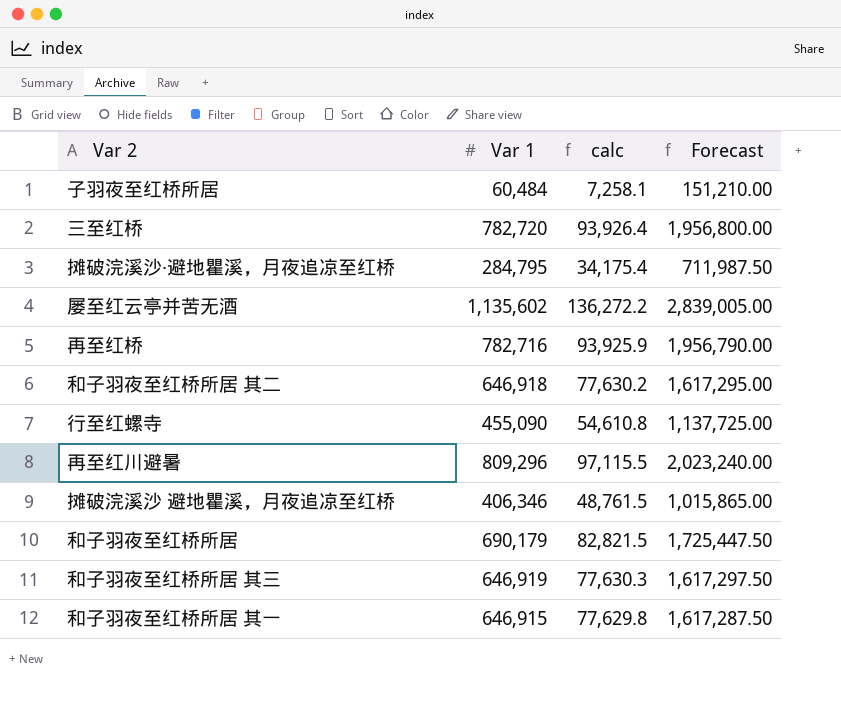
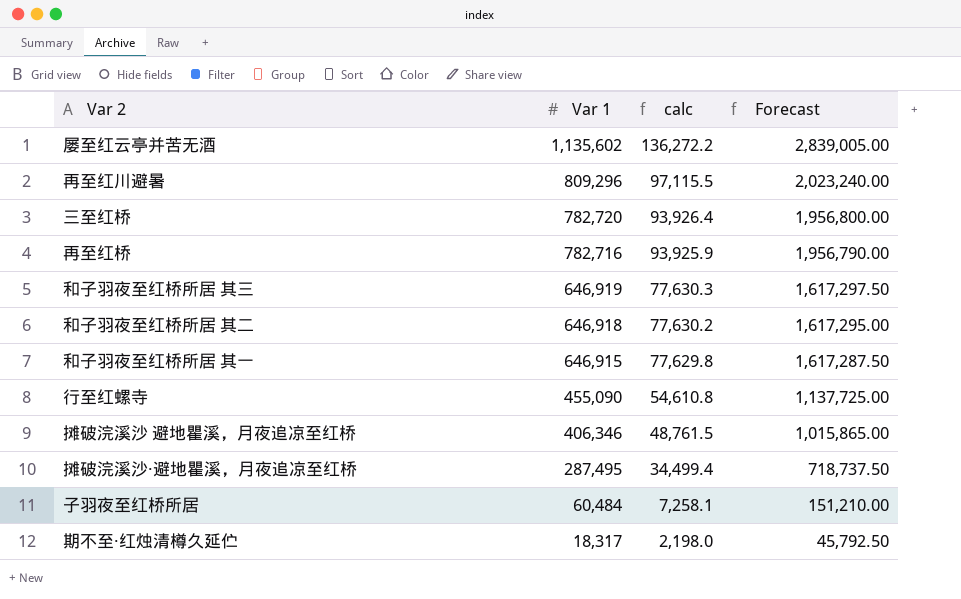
row order: none -> Var 1 descending
row 和子羽夜至红桥所居: 690,179 | 82,821.5 | 1,725,447.50 -> none
摊破浣溪沙·避地瞿溪，月夜追凉至红桥 | Var 1: 284,795 -> 287,495
摊破浣溪沙·避地瞿溪，月夜追凉至红桥 | calc: 34,175.4 -> 34,499.4
摊破浣溪沙·避地瞿溪，月夜追凉至红桥 | Forecast: 711,987.50 -> 718,737.50
row 期不至·红烛清樽久延伫: none -> 18,317 | 2,198.0 | 45,792.50

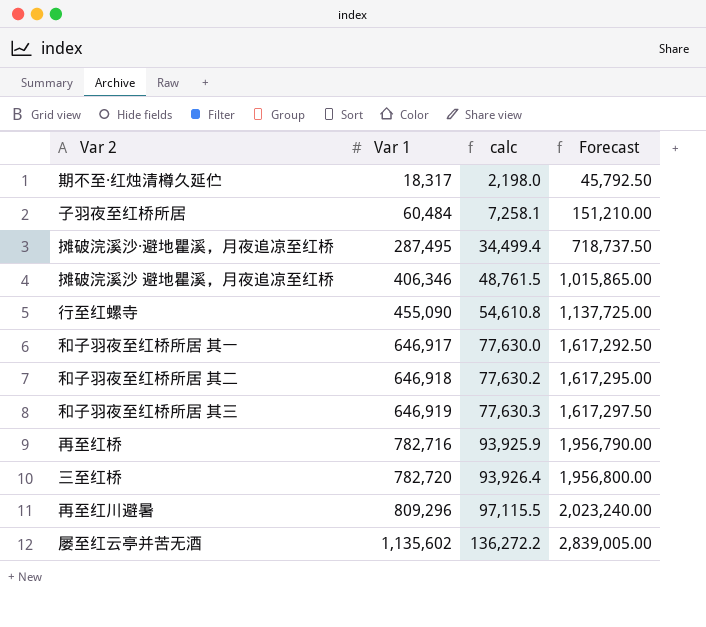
row order: Var 1 descending -> Var 1 ascending
和子羽夜至红桥所居 其一 | Var 1: 646,915 -> 646,917
和子羽夜至红桥所居 其一 | calc: 77,629.8 -> 77,630.0
和子羽夜至红桥所居 其一 | Forecast: 1,617,287.50 -> 1,617,292.50

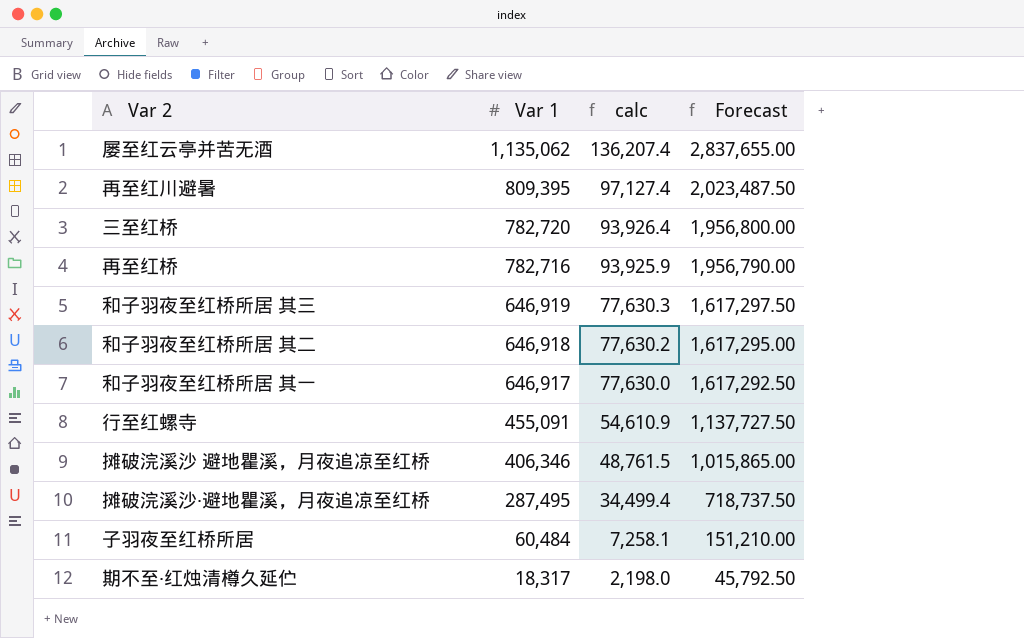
row order: Var 1 ascending -> Var 1 descending
屡至红云亭并苦无酒 | Var 1: 1,135,602 -> 1,135,062
屡至红云亭并苦无酒 | calc: 136,272.2 -> 136,207.4
屡至红云亭并苦无酒 | Forecast: 2,839,005.00 -> 2,837,655.00
再至红川避暑 | Var 1: 809,296 -> 809,395
再至红川避暑 | calc: 97,115.5 -> 97,127.4
再至红川避暑 | Forecast: 2,023,240.00 -> 2,023,487.50
行至红螺寺 | Var 1: 455,090 -> 455,091
行至红螺寺 | calc: 54,610.8 -> 54,610.9
行至红螺寺 | Forecast: 1,137,725.00 -> 1,137,727.50

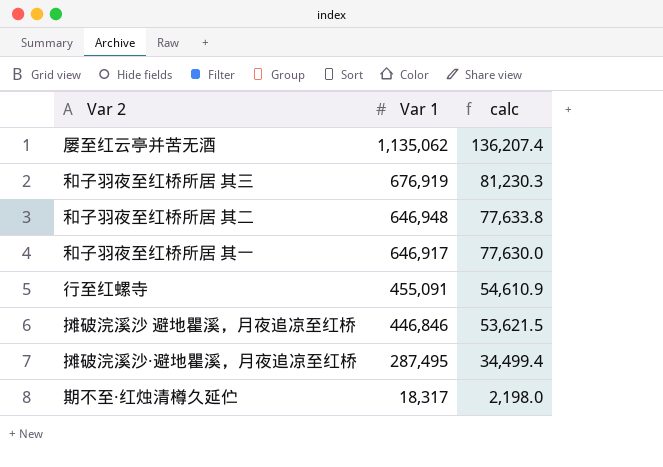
column Forecast | formula: [Var 1] * 2.5 -> none
row 再至红川避暑: 809,395 | 97,127.4 | 2,023,487.50 -> none
row 三至红桥: 782,720 | 93,926.4 | 1,956,800.00 -> none
row 再至红桥: 782,716 | 93,925.9 | 1,956,790.00 -> none
row 子羽夜至红桥所居: 60,484 | 7,258.1 | 151,210.00 -> none
和子羽夜至红桥所居 其三 | Var 1: 646,919 -> 676,919
和子羽夜至红桥所居 其三 | calc: 77,630.3 -> 81,230.3
和子羽夜至红桥所居 其二 | Var 1: 646,918 -> 646,948
和子羽夜至红桥所居 其二 | calc: 77,630.2 -> 77,633.8
摊破浣溪沙 避地瞿溪，月夜追凉至红桥 | Var 1: 406,346 -> 446,846
摊破浣溪沙 避地瞿溪，月夜追凉至红桥 | calc: 48,761.5 -> 53,621.5

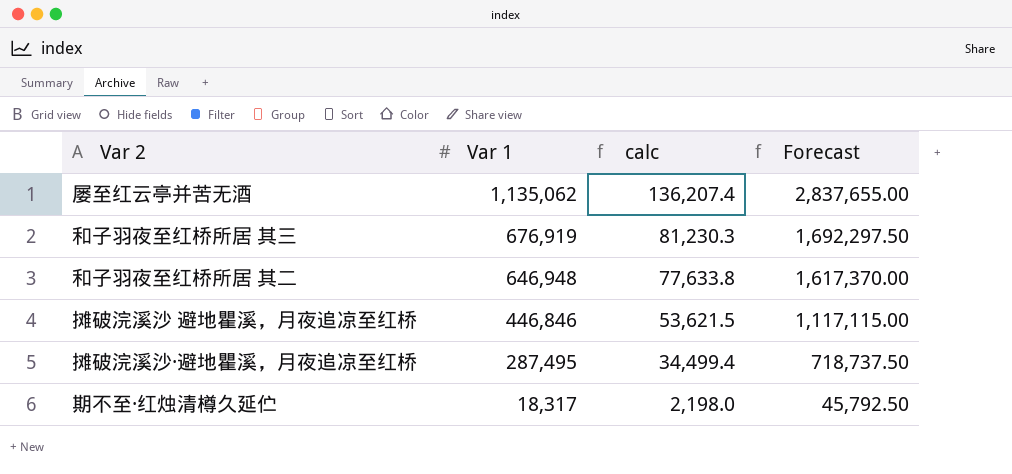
column Forecast | formula: none -> [Var 1] * 2.5
row 和子羽夜至红桥所居 其一: 646,917 | 77,630.0 -> none
row 行至红螺寺: 455,091 | 54,610.9 -> none

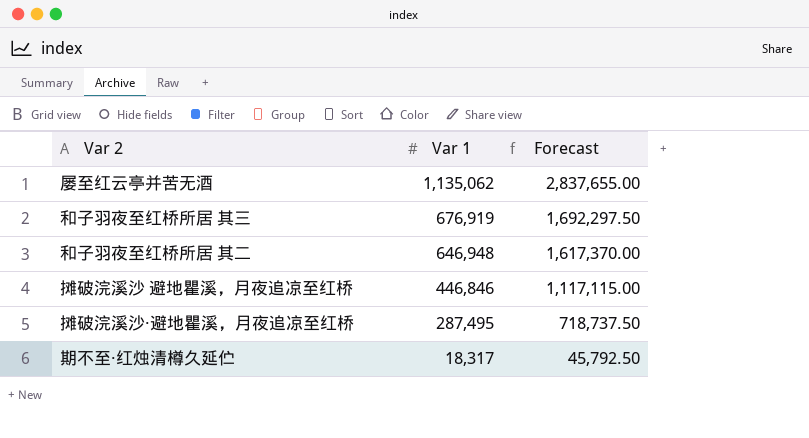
column calc | formula: [Var 1] * 0.12 -> none

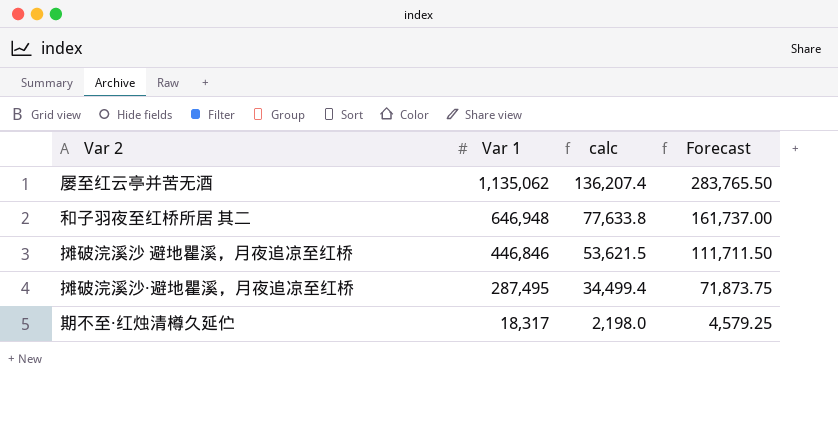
column calc | formula: none -> [Var 1] * 0.12
column Forecast | formula: [Var 1] * 2.5 -> [Var 1] * 0.25
row 和子羽夜至红桥所居 其三: 676,919 | 1,692,297.50 -> none

